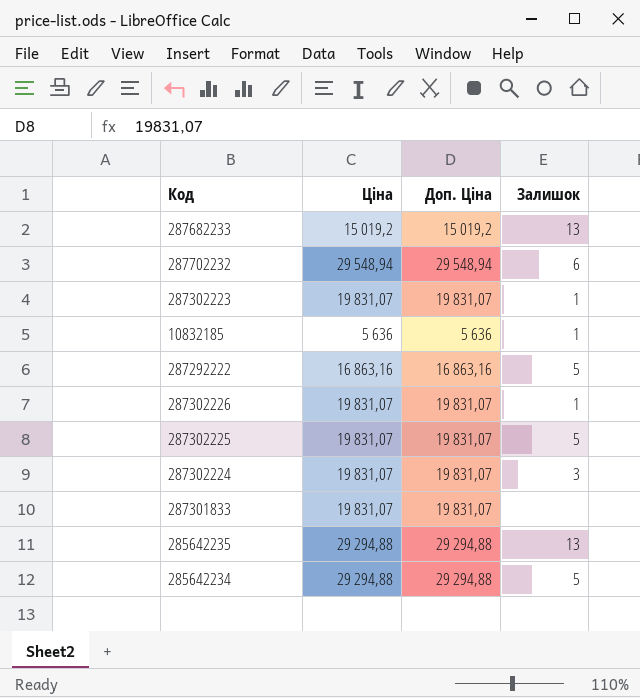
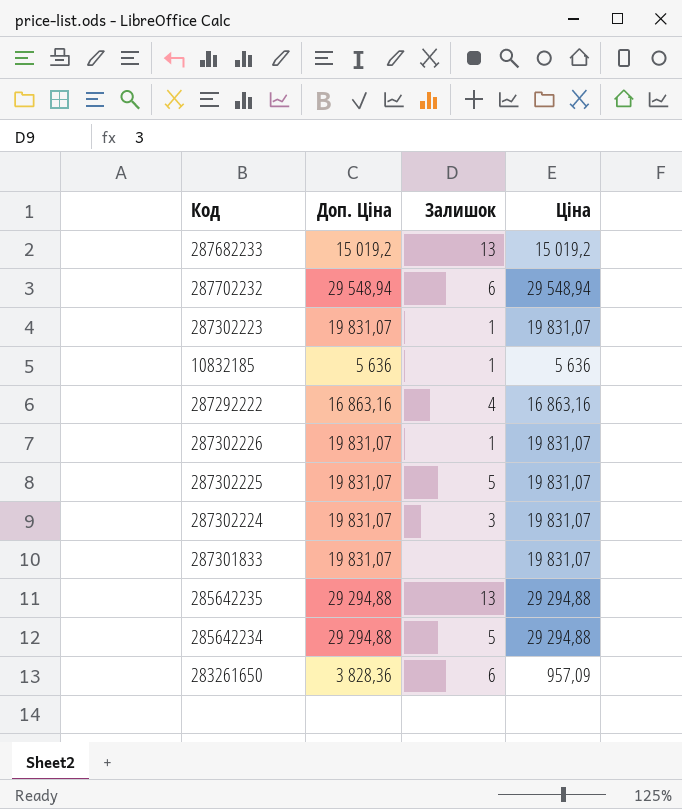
column Ціна | position: 2 -> 4
287292222 | Залишок: 5 -> 4
row 283261650: none -> 3 828,36 | 6 | 957,09

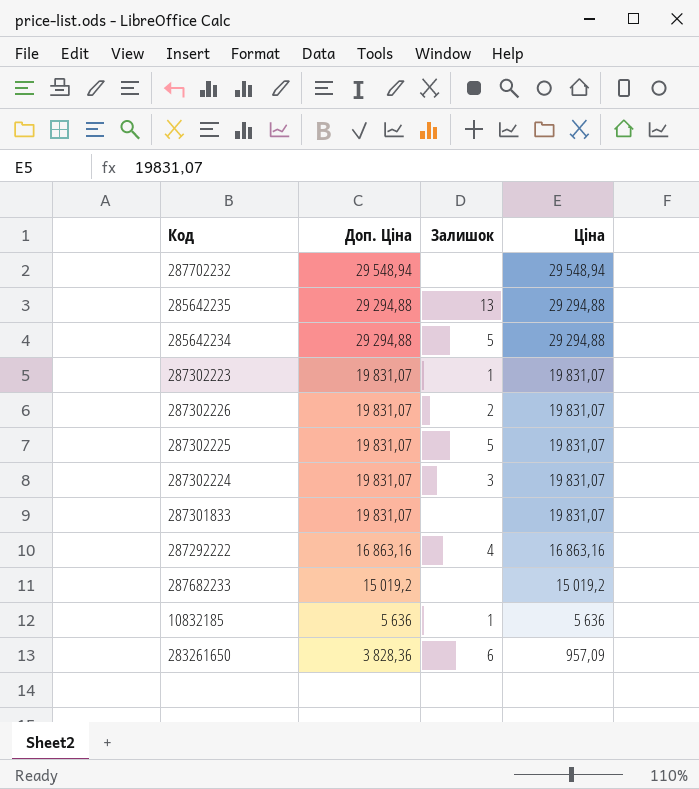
row order: none -> Доп. Ціна descending
287702232 | Залишок: 6 -> none
287302226 | Залишок: 1 -> 2
287682233 | Залишок: 13 -> none

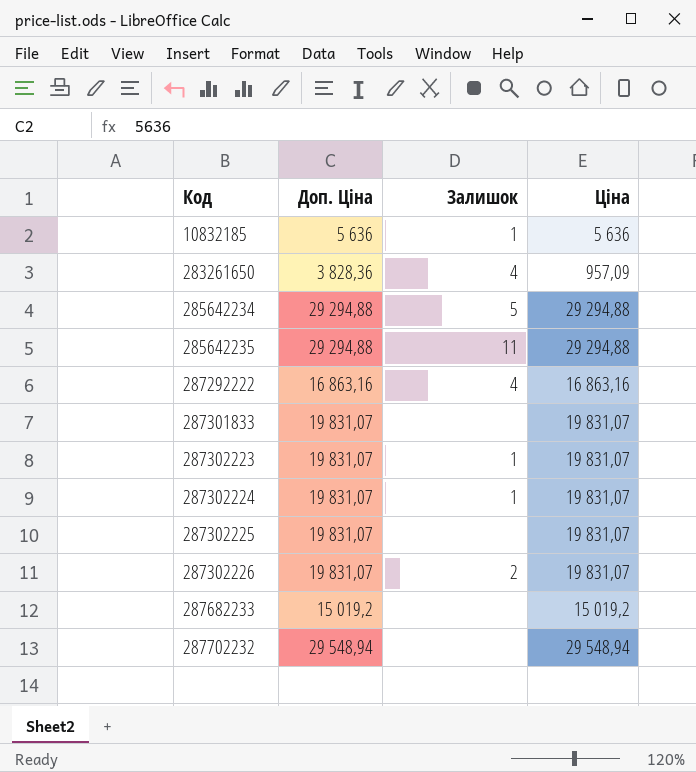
row order: Доп. Ціна descending -> Код ascending
283261650 | Залишок: 6 -> 4
285642235 | Залишок: 13 -> 11
287302224 | Залишок: 3 -> 1
287302225 | Залишок: 5 -> none

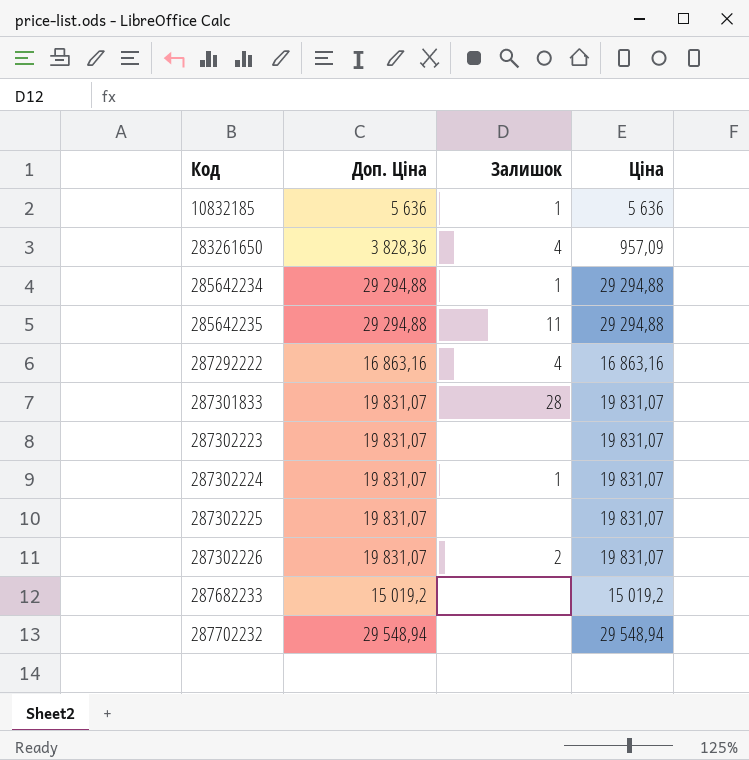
285642234 | Залишок: 5 -> 1
287301833 | Залишок: none -> 28
287302223 | Залишок: 1 -> none

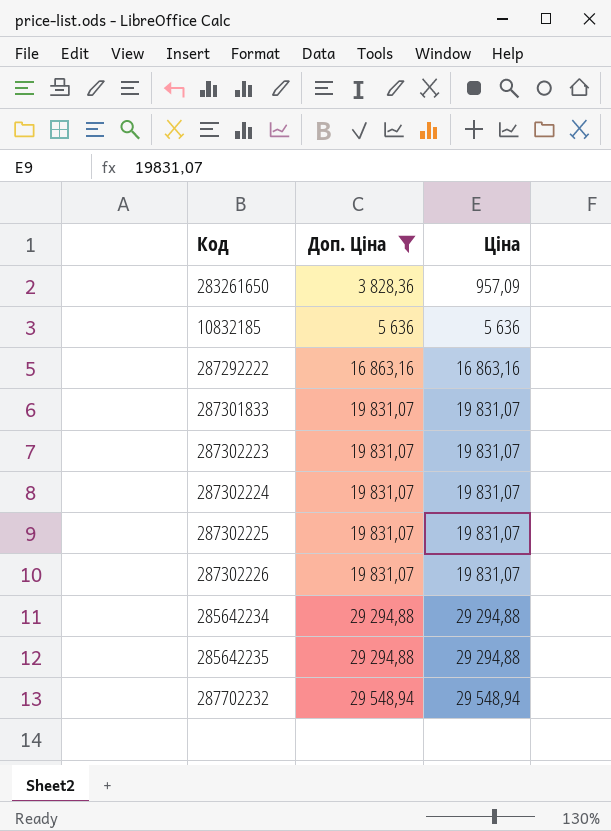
filter: none -> Доп. Ціна != 15 019,2
row order: Код ascending -> Доп. Ціна ascending
column Залишок | position: 3 -> none

